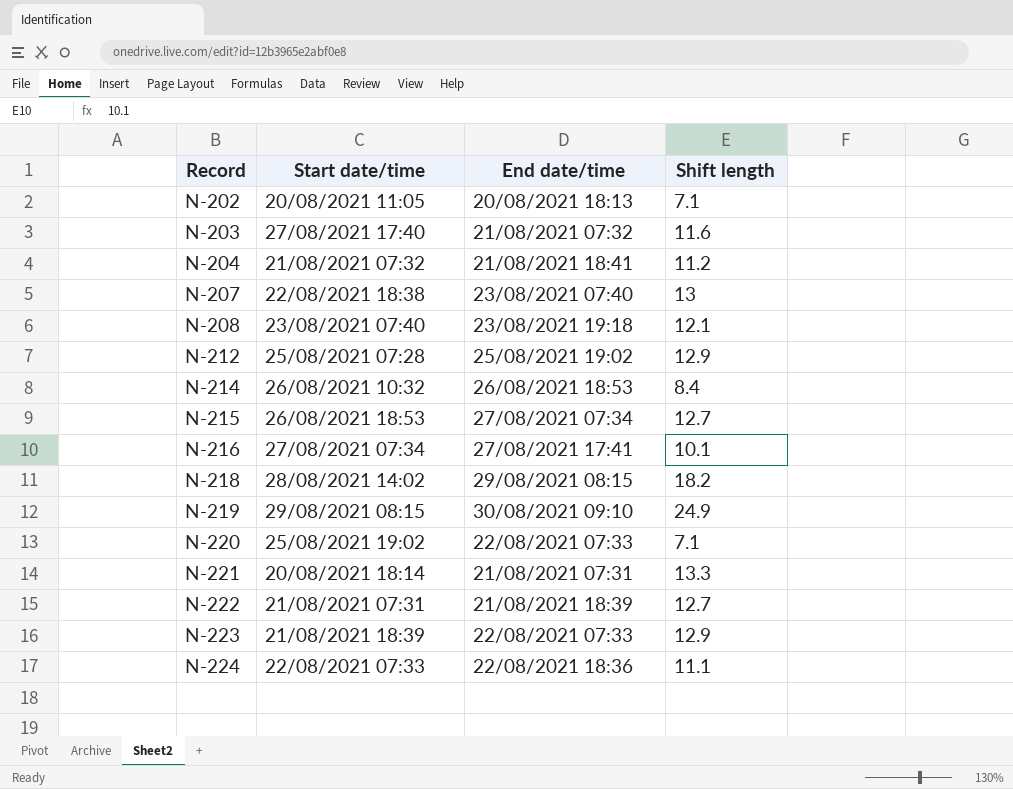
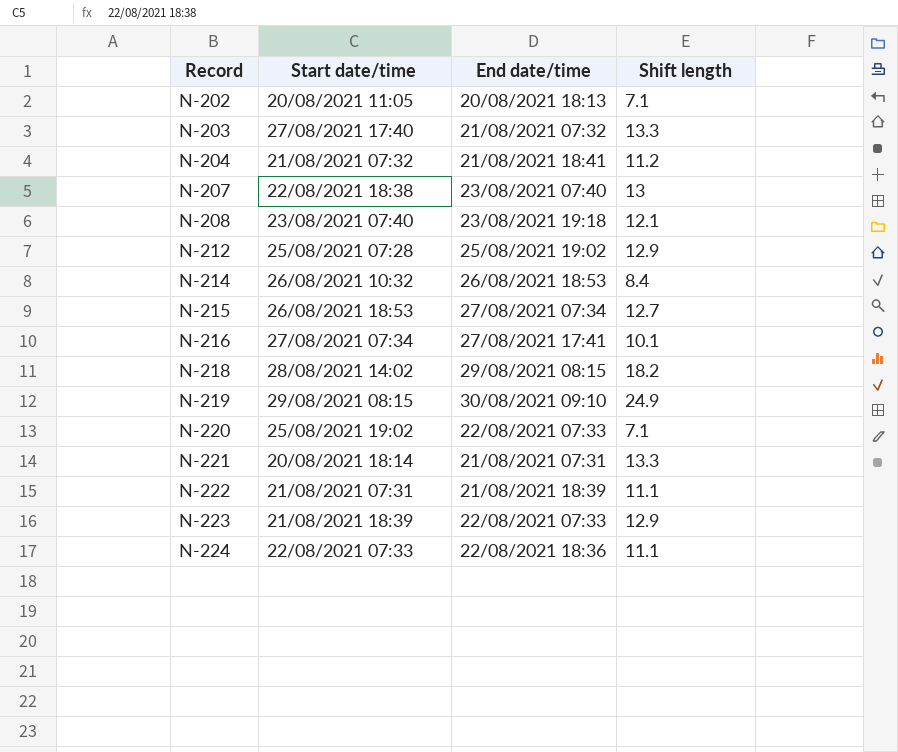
N-203 | Shift length: 11.6 -> 13.3
N-222 | Shift length: 12.7 -> 11.1

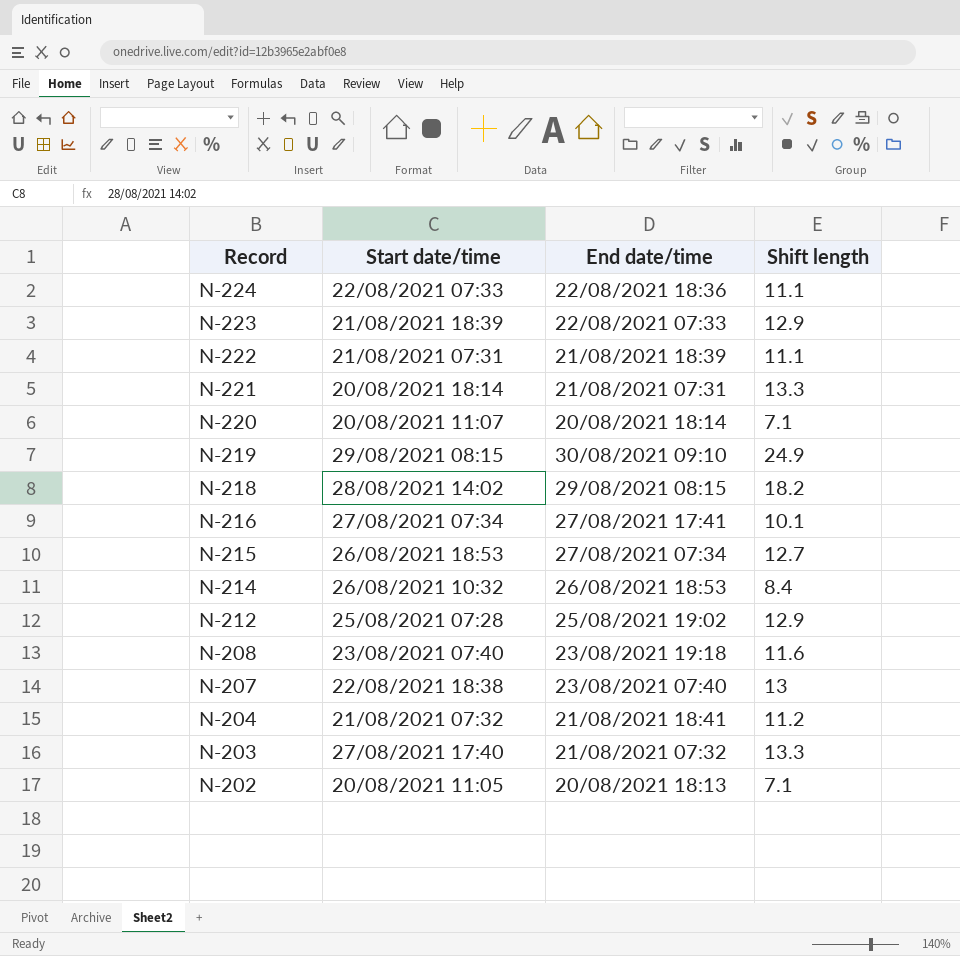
row order: Record ascending -> Record descending
N-220 | Start date/time: 25/08/2021 19:02 -> 20/08/2021 11:07
N-220 | End date/time: 22/08/2021 07:33 -> 20/08/2021 18:14
N-208 | Shift length: 12.1 -> 11.6

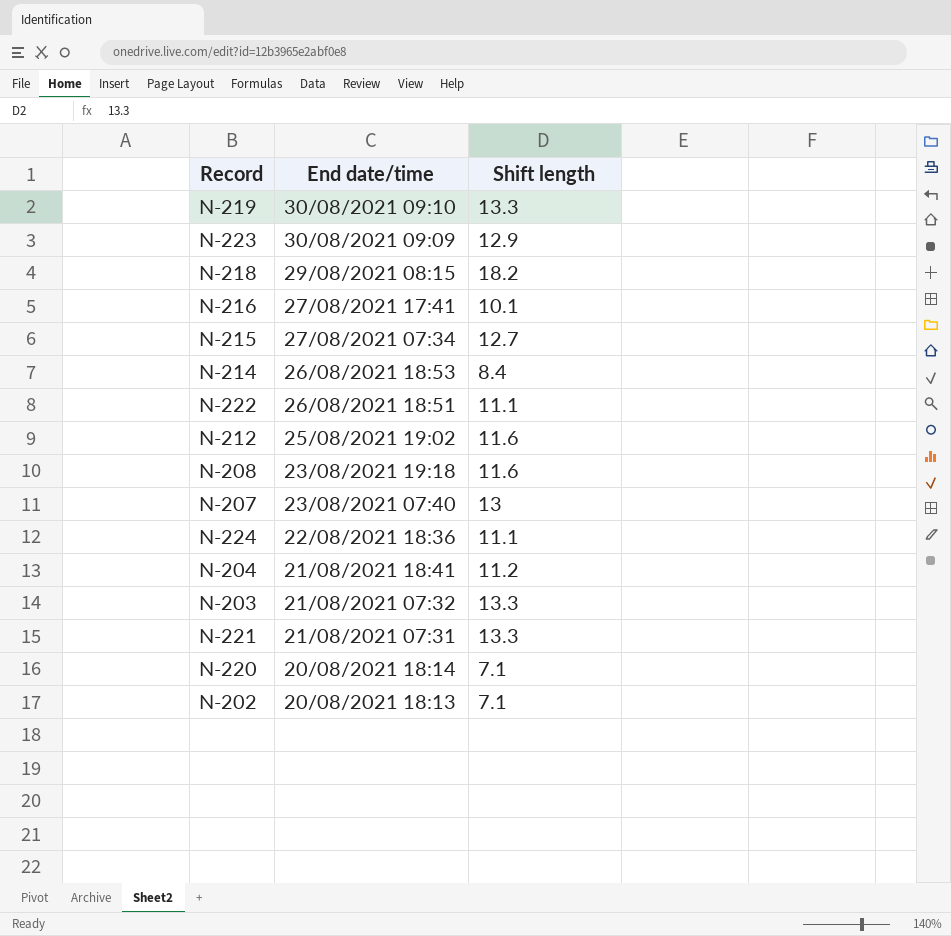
row order: Record descending -> End date/time descending
column Start date/time | position: 2 -> none
N-219 | Shift length: 24.9 -> 13.3
N-223 | End date/time: 22/08/2021 07:33 -> 30/08/2021 09:09
N-222 | End date/time: 21/08/2021 18:39 -> 26/08/2021 18:51
N-212 | Shift length: 12.9 -> 11.6

